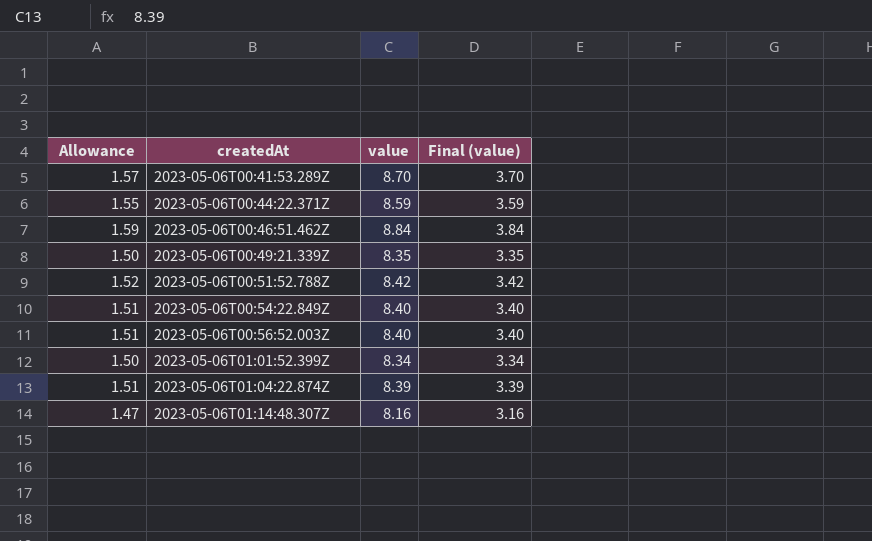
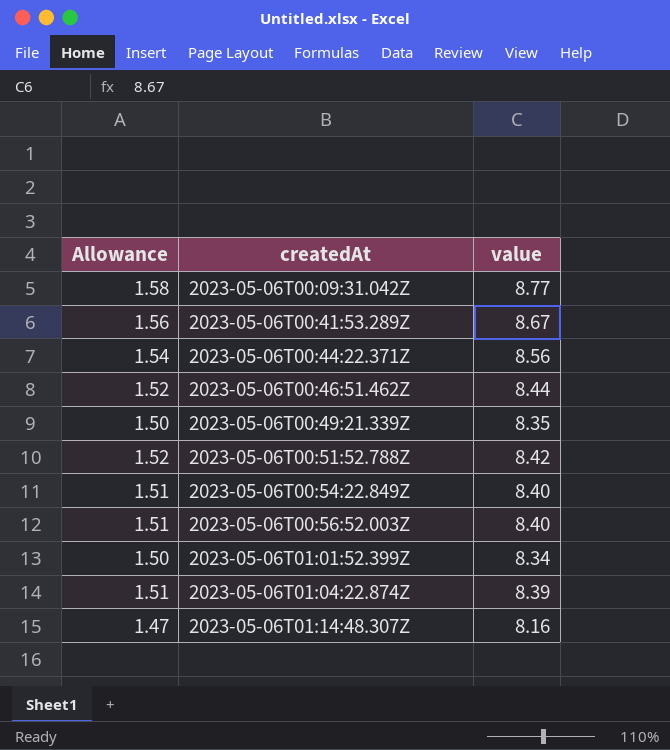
column Final (value) | formula: [value] - 5 -> none
row 2023-05-06T00:09:31.042Z: none -> 1.58 | 8.77
2023-05-06T00:41:53.289Z | Allowance: 1.57 -> 1.56
2023-05-06T00:41:53.289Z | value: 8.70 -> 8.67
2023-05-06T00:44:22.371Z | Allowance: 1.55 -> 1.54
2023-05-06T00:44:22.371Z | value: 8.59 -> 8.56
2023-05-06T00:46:51.462Z | Allowance: 1.59 -> 1.52
2023-05-06T00:46:51.462Z | value: 8.84 -> 8.44

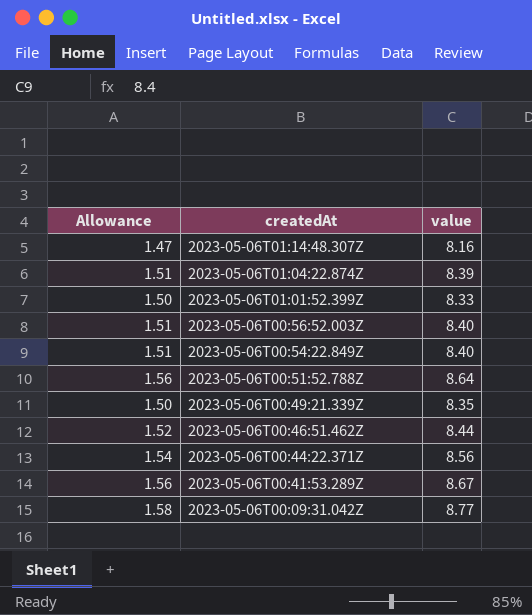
row order: createdAt ascending -> createdAt descending
2023-05-06T01:01:52.399Z | value: 8.34 -> 8.33
2023-05-06T00:51:52.788Z | Allowance: 1.52 -> 1.56
2023-05-06T00:51:52.788Z | value: 8.42 -> 8.64

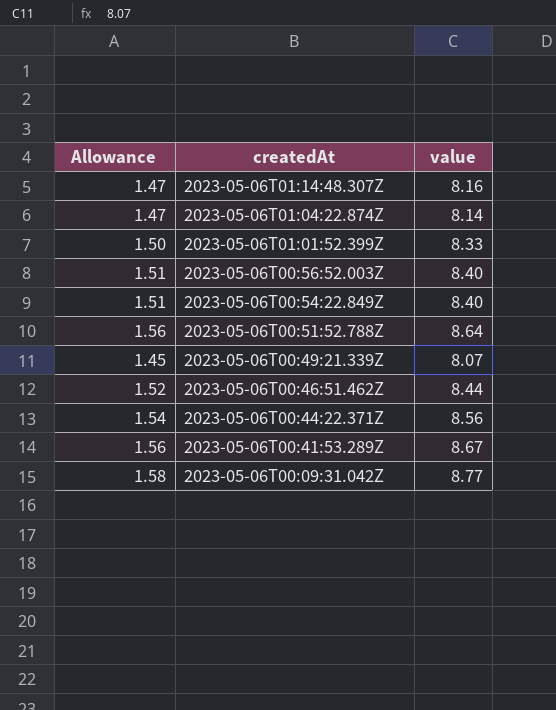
2023-05-06T01:04:22.874Z | Allowance: 1.51 -> 1.47
2023-05-06T01:04:22.874Z | value: 8.39 -> 8.14
2023-05-06T00:49:21.339Z | Allowance: 1.50 -> 1.45
2023-05-06T00:49:21.339Z | value: 8.35 -> 8.07

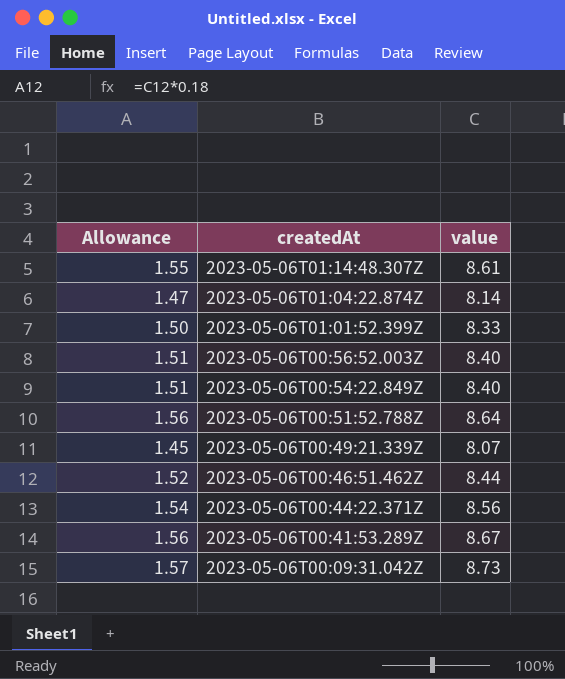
2023-05-06T01:14:48.307Z | Allowance: 1.47 -> 1.55
2023-05-06T01:14:48.307Z | value: 8.16 -> 8.61
2023-05-06T00:09:31.042Z | Allowance: 1.58 -> 1.57
2023-05-06T00:09:31.042Z | value: 8.77 -> 8.73

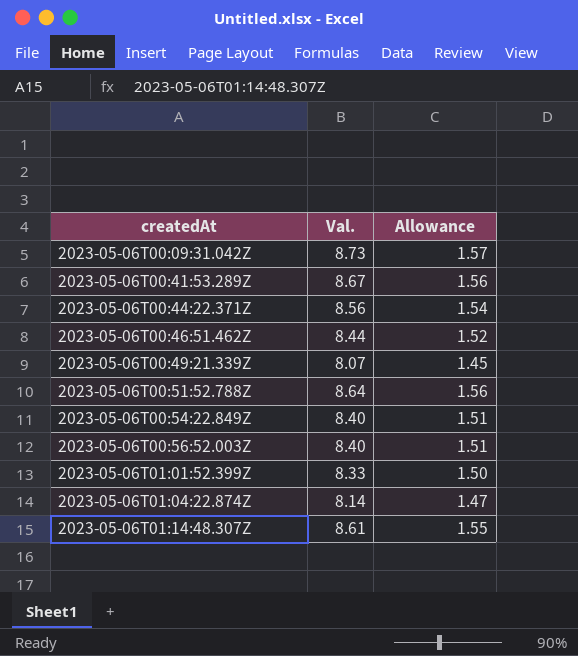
row order: createdAt descending -> createdAt ascending
column name: value -> Val.
column Allowance | position: 1 -> 3

